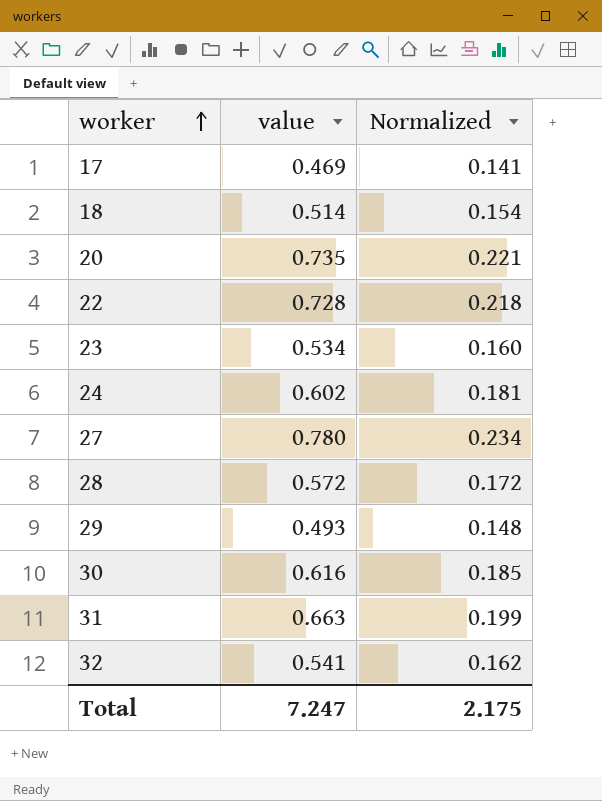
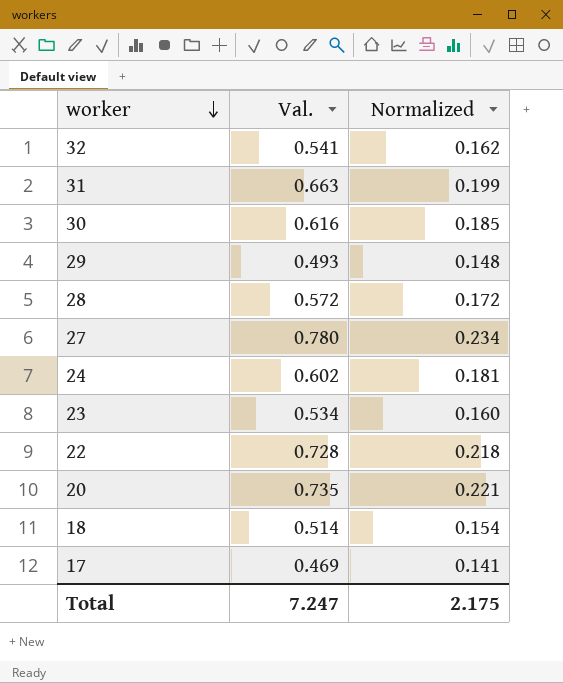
row order: worker ascending -> worker descending
column name: value -> Val.

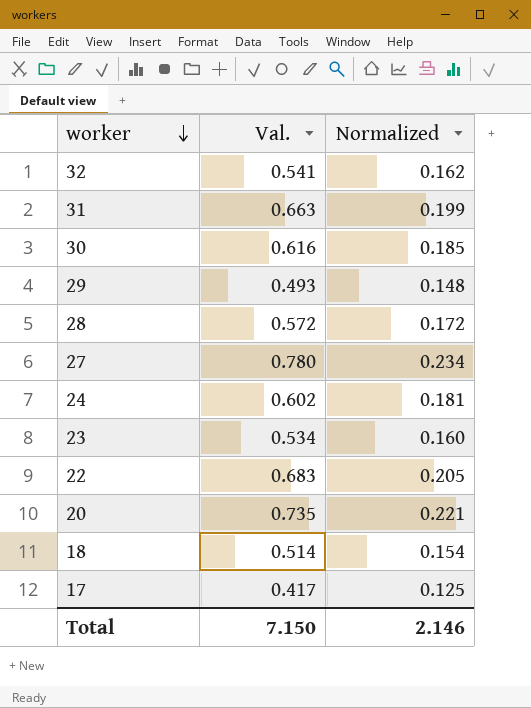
22 | Val.: 0.728 -> 0.683
22 | Normalized: 0.218 -> 0.205
17 | Val.: 0.469 -> 0.417
17 | Normalized: 0.141 -> 0.125
Total | Val.: 7.247 -> 7.150
Total | Normalized: 2.175 -> 2.146

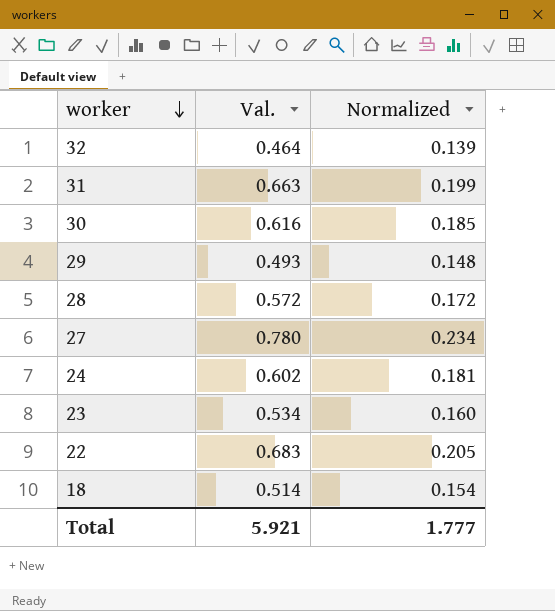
row 20: 0.735 | 0.221 -> none
row 17: 0.417 | 0.125 -> none
32 | Val.: 0.541 -> 0.464
32 | Normalized: 0.162 -> 0.139
Total | Val.: 7.150 -> 5.921
Total | Normalized: 2.146 -> 1.777

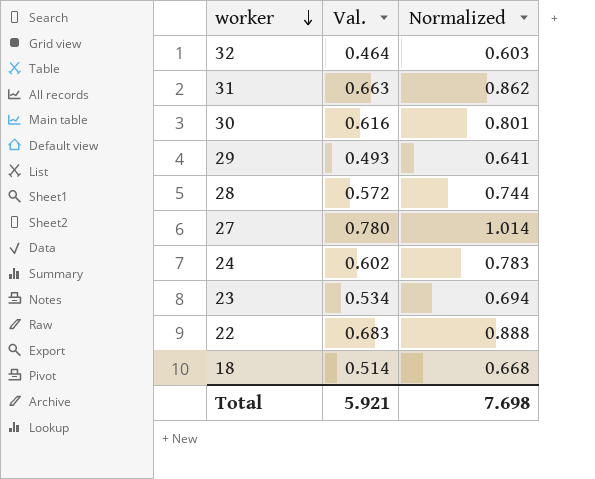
column Normalized | formula: [Val.] * 0.3 -> [Val.] * 1.3
Total | Normalized: 1.777 -> 7.698

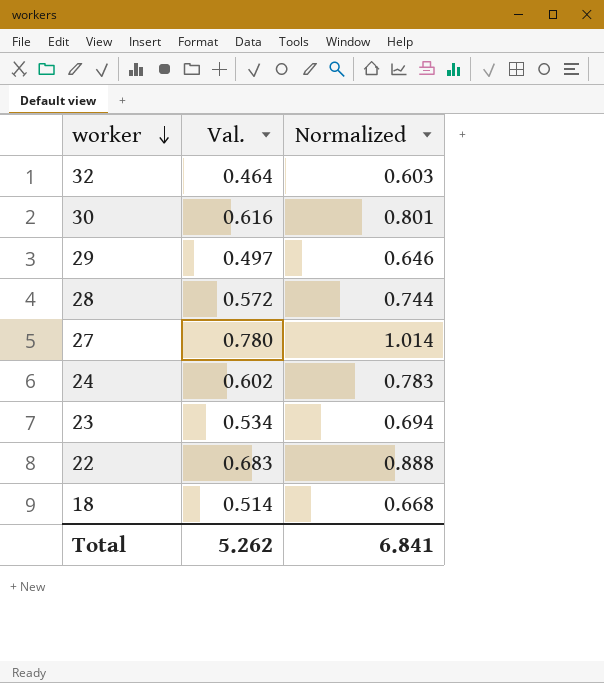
row 31: 0.663 | 0.862 -> none
29 | Val.: 0.493 -> 0.497
29 | Normalized: 0.641 -> 0.646
Total | Val.: 5.921 -> 5.262
Total | Normalized: 7.698 -> 6.841

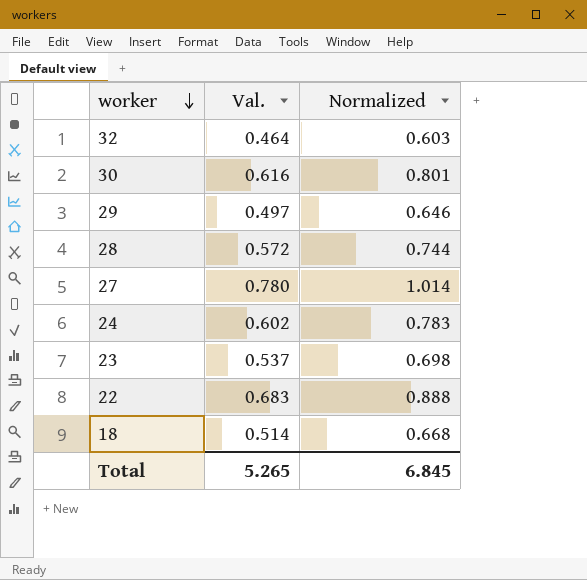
23 | Val.: 0.534 -> 0.537
23 | Normalized: 0.694 -> 0.698
Total | Val.: 5.262 -> 5.265
Total | Normalized: 6.841 -> 6.845

